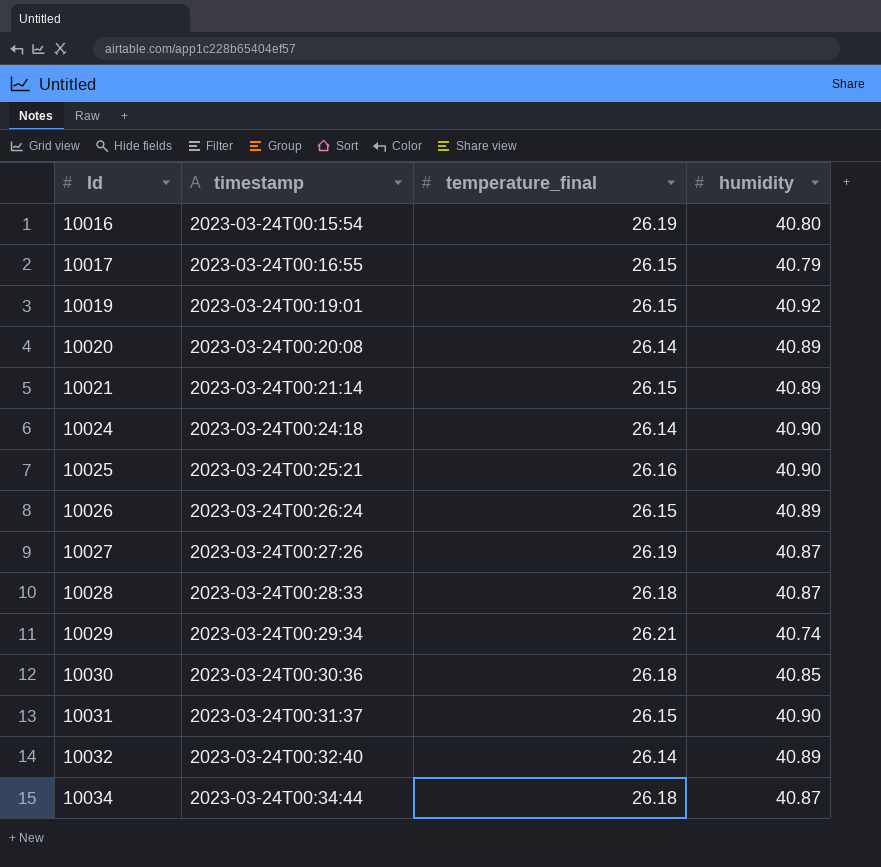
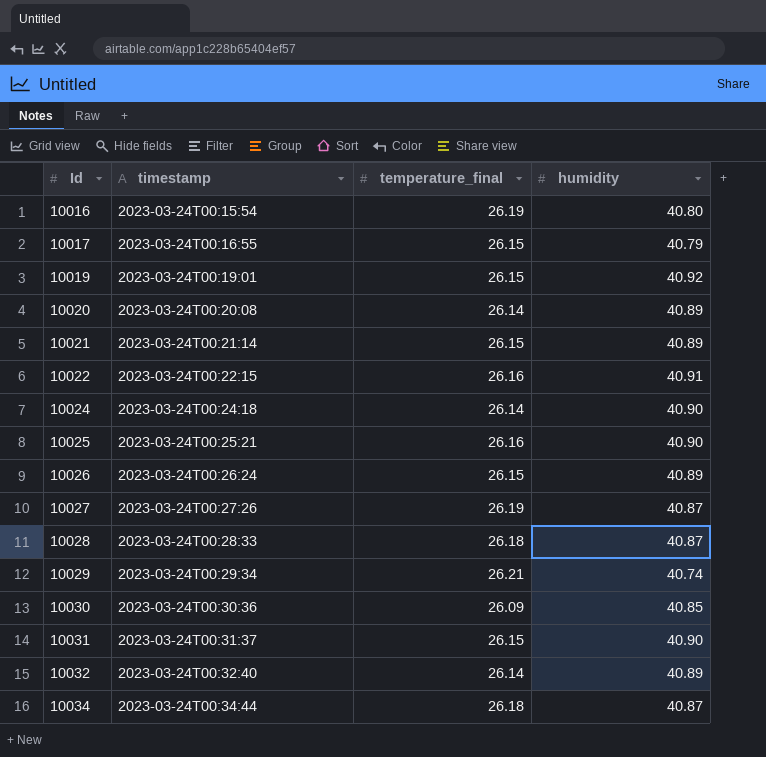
row 10022: none -> 2023-03-24T00:22:15 | 26.16 | 40.91
10030 | temperature_final: 26.18 -> 26.09

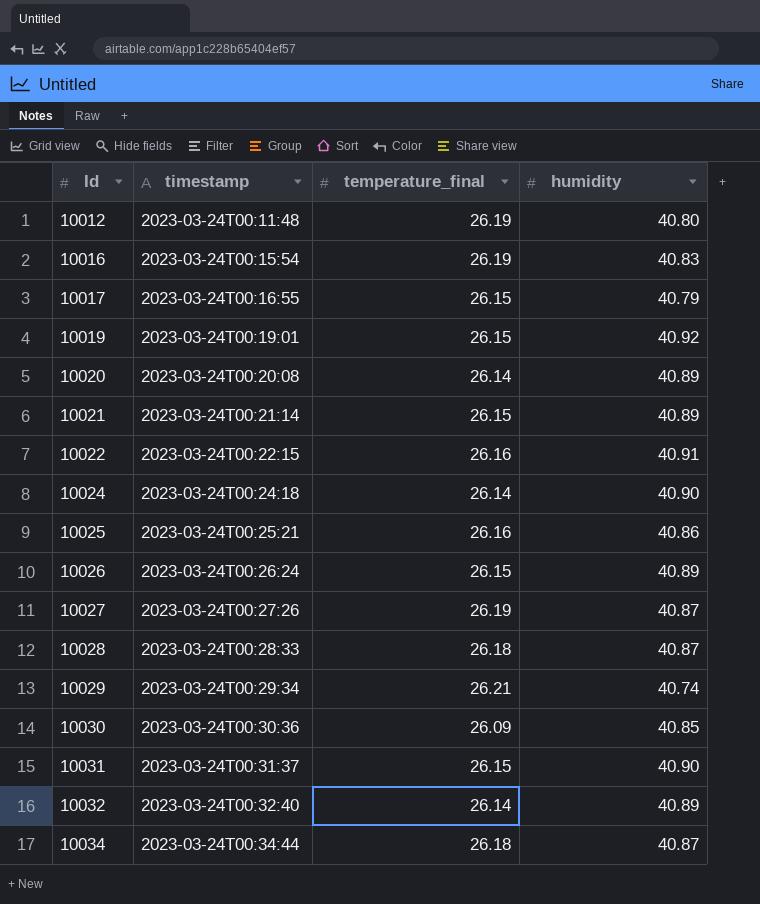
row 10012: none -> 2023-03-24T00:11:48 | 26.19 | 40.80
10016 | humidity: 40.80 -> 40.83
10025 | humidity: 40.90 -> 40.86

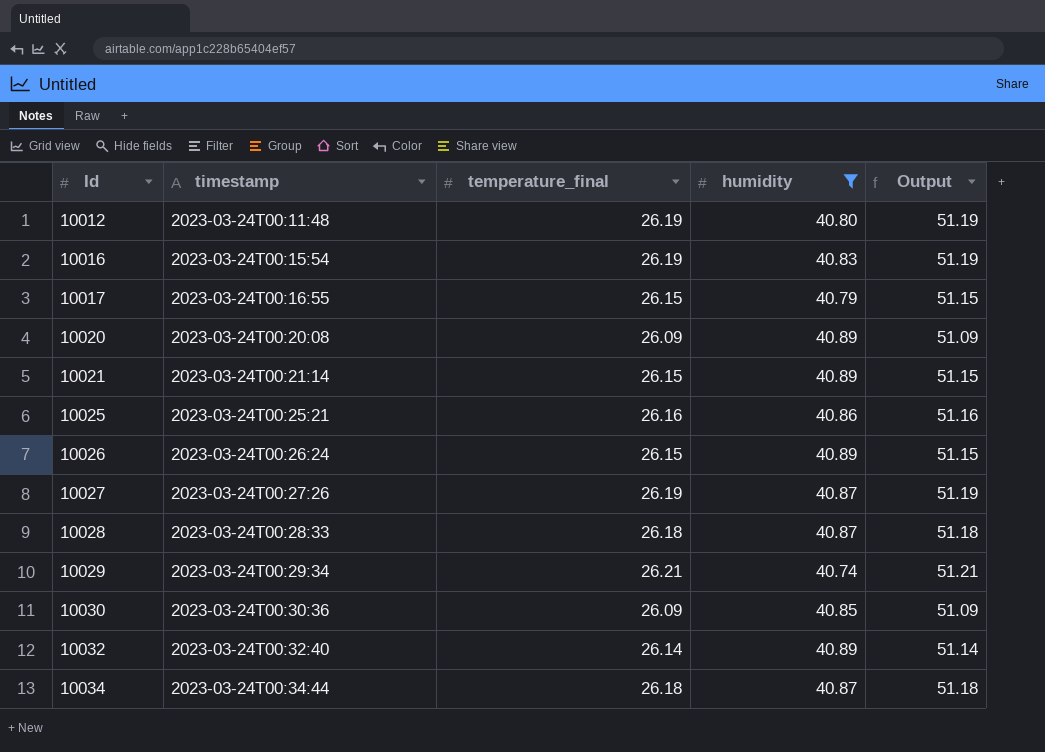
filter: none -> humidity <= 40.89
column Output | formula: none -> [temperature_final] + 25
10020 | temperature_final: 26.14 -> 26.09

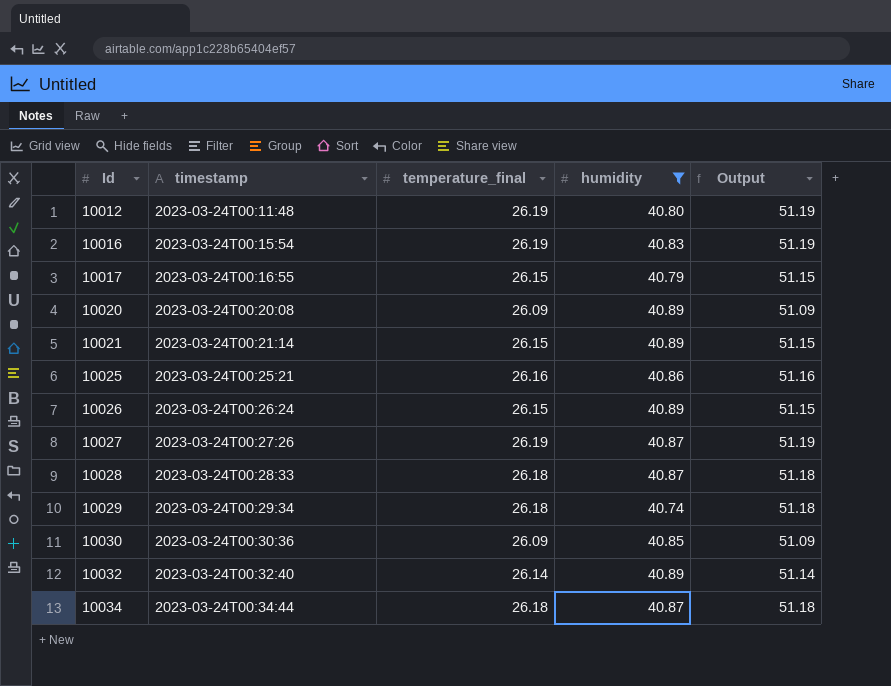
10029 | temperature_final: 26.21 -> 26.18
10029 | Output: 51.21 -> 51.18

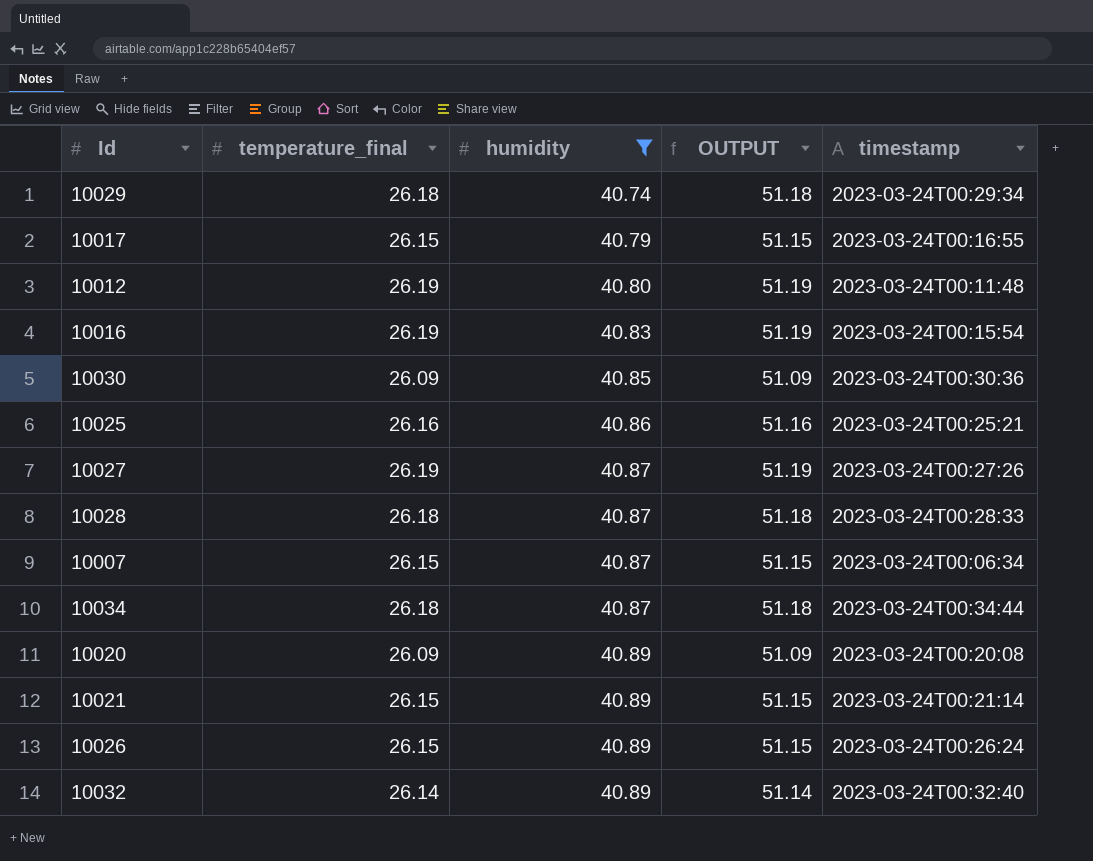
row order: Id ascending -> humidity ascending
column name: Output -> OUTPUT
column timestamp | position: 2 -> 5
row 10007: none -> 26.15 | 40.87 | 51.15 | 2023-03-24T00:06:34

